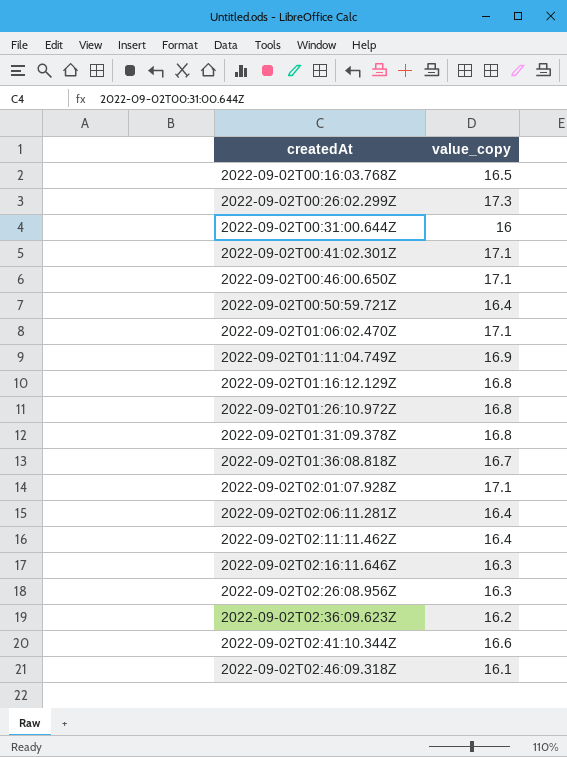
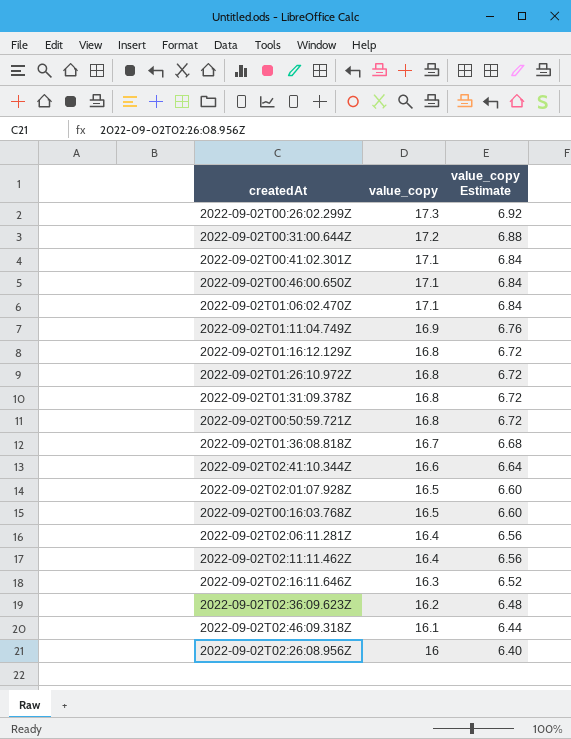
row order: createdAt ascending -> value_copy descending
column value_copy Estimate | formula: none -> [value_copy] * 0.4
2022-09-02T00:31:00.644Z | value_copy: 16 -> 17.2
2022-09-02T00:50:59.721Z | value_copy: 16.4 -> 16.8
2022-09-02T02:01:07.928Z | value_copy: 17.1 -> 16.5
2022-09-02T02:26:08.956Z | value_copy: 16.3 -> 16

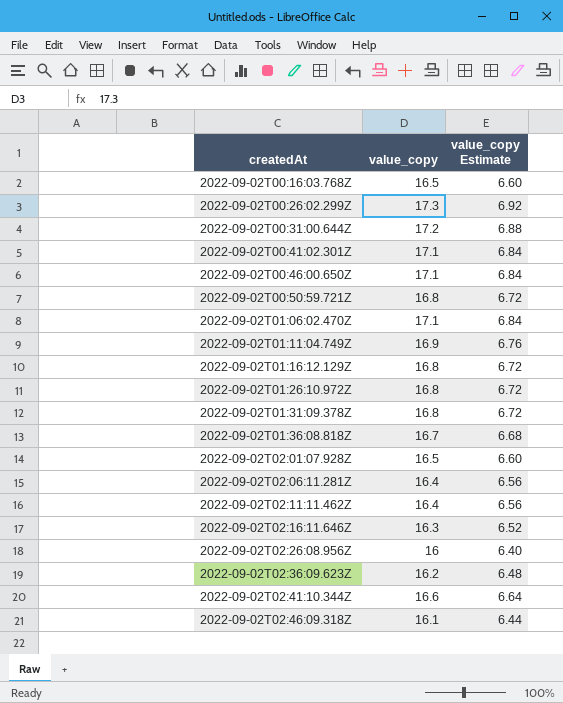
row order: value_copy descending -> createdAt ascending

